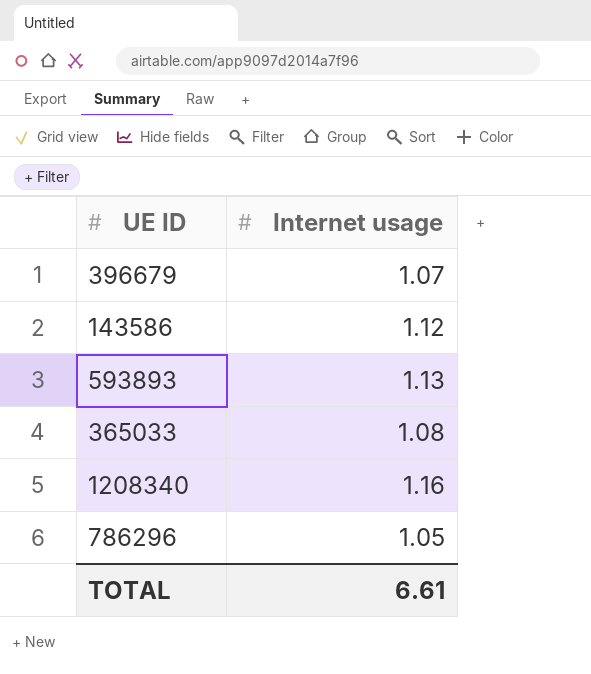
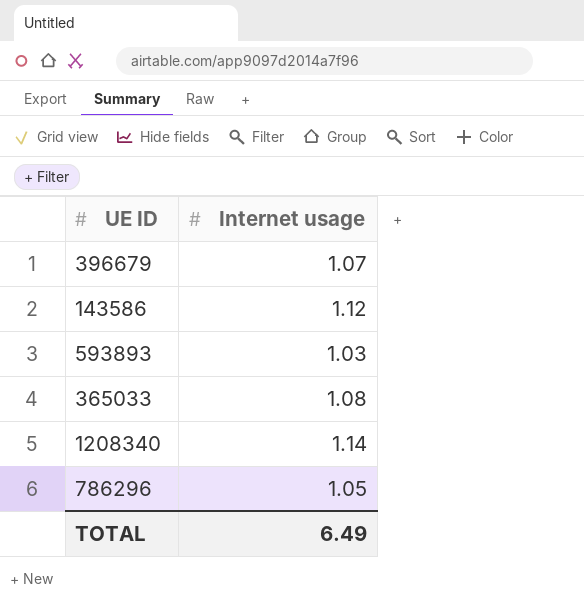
593893 | Internet usage: 1.13 -> 1.03
1208340 | Internet usage: 1.16 -> 1.14
TOTAL | Internet usage: 6.61 -> 6.49

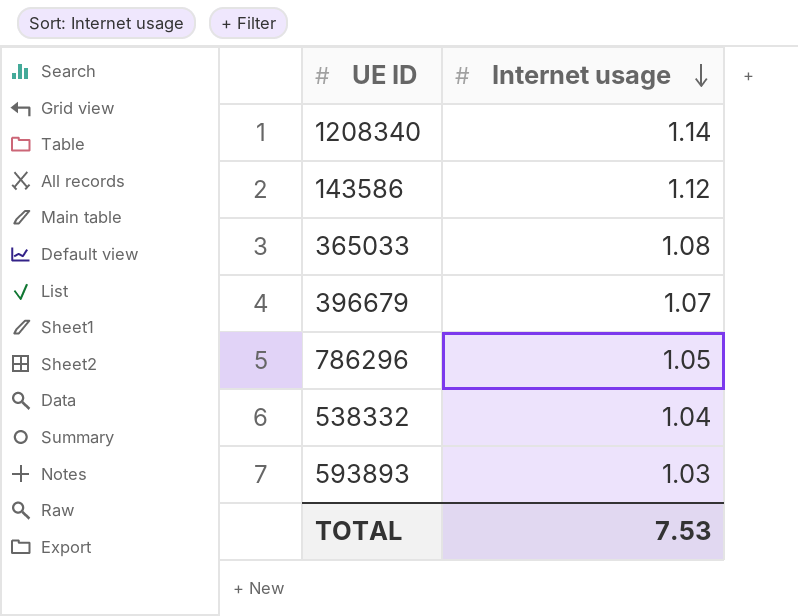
row order: none -> Internet usage descending
row 538332: none -> 1.04
TOTAL | Internet usage: 6.49 -> 7.53

